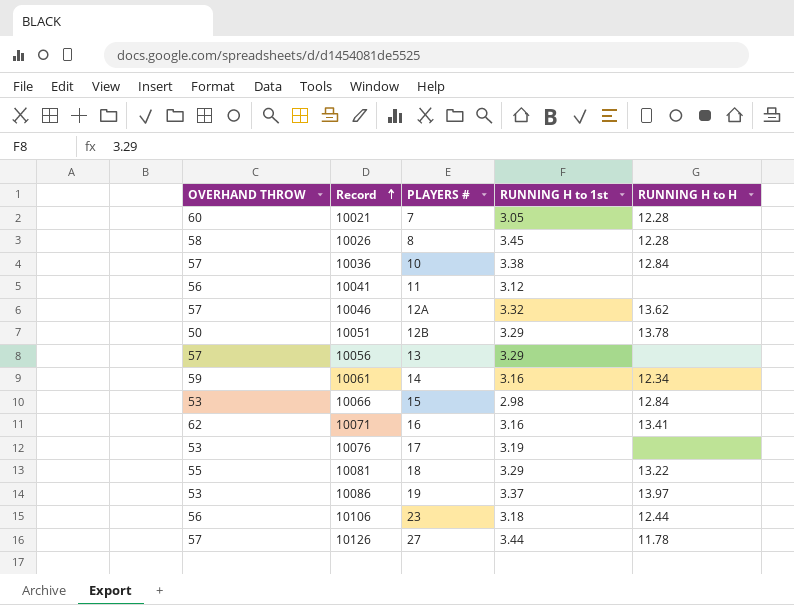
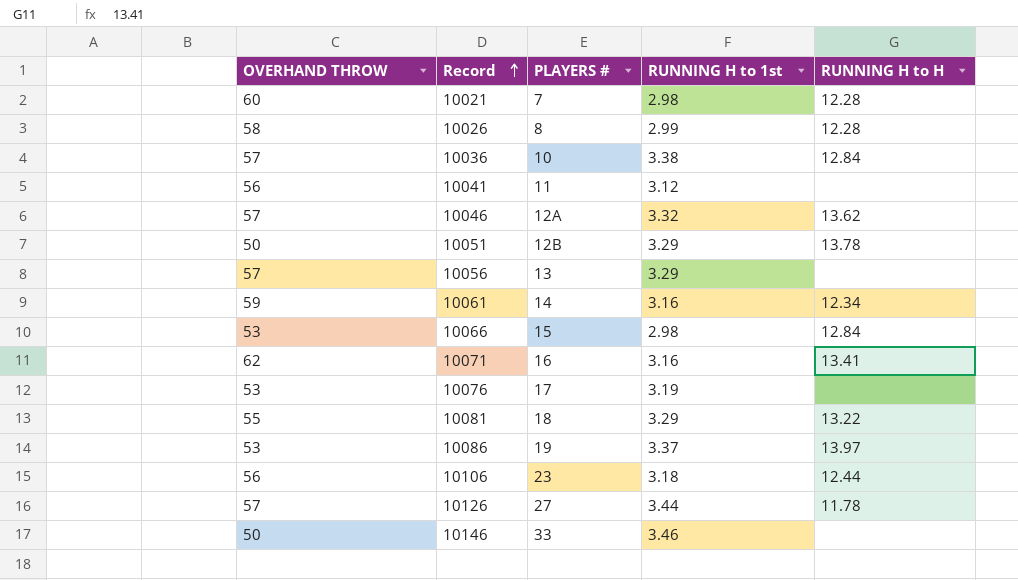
10021 | RUNNING H to 1st: 3.05 -> 2.98
10026 | RUNNING H to 1st: 3.45 -> 2.99
row 10146: none -> 50 | 33 | 3.46 | none

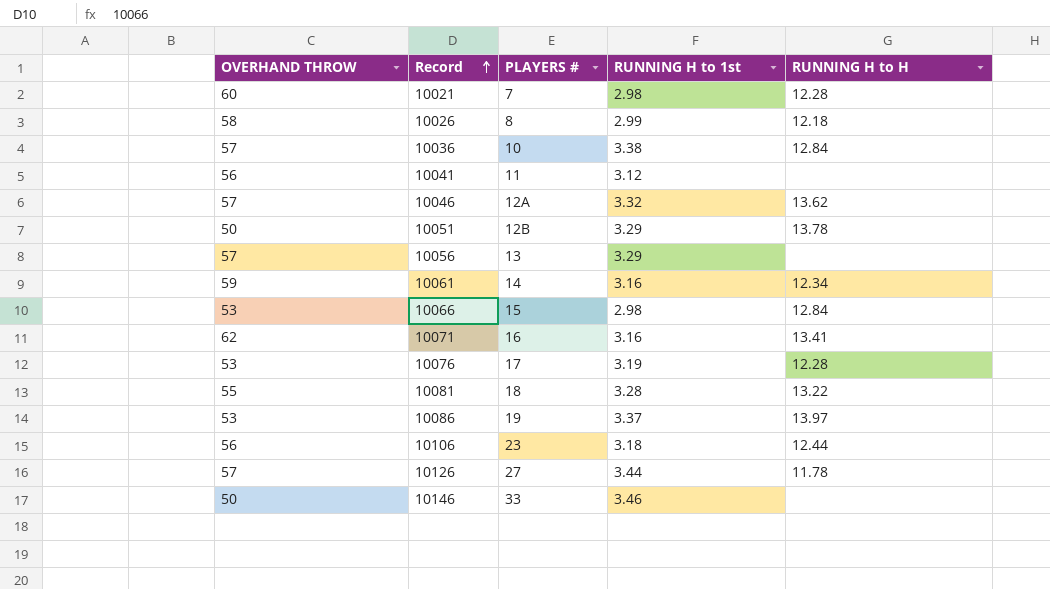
10026 | RUNNING H to H: 12.28 -> 12.18
10076 | RUNNING H to H: none -> 12.28
10081 | RUNNING H to 1st: 3.29 -> 3.28

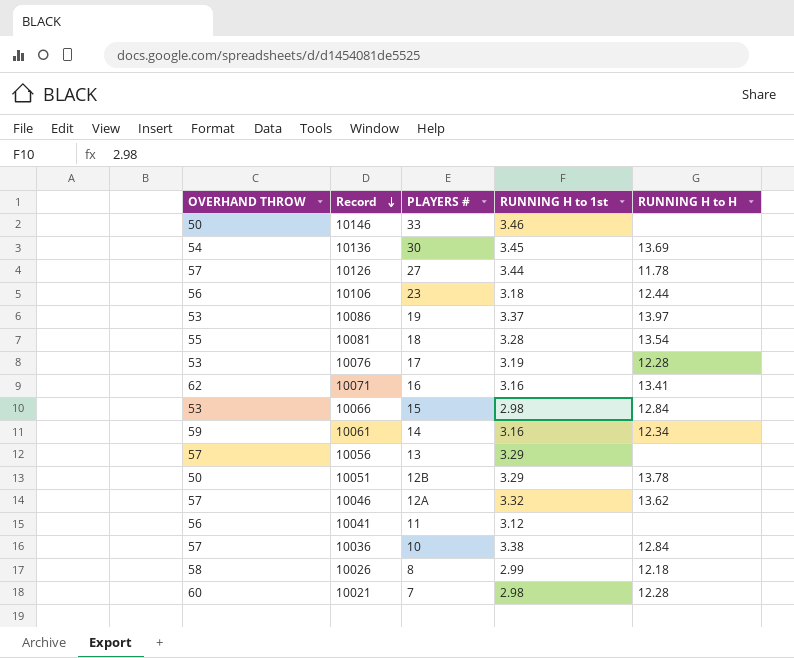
row order: Record ascending -> Record descending
row 10136: none -> 54 | 30 | 3.45 | 13.69
10081 | RUNNING H to H: 13.22 -> 13.54

